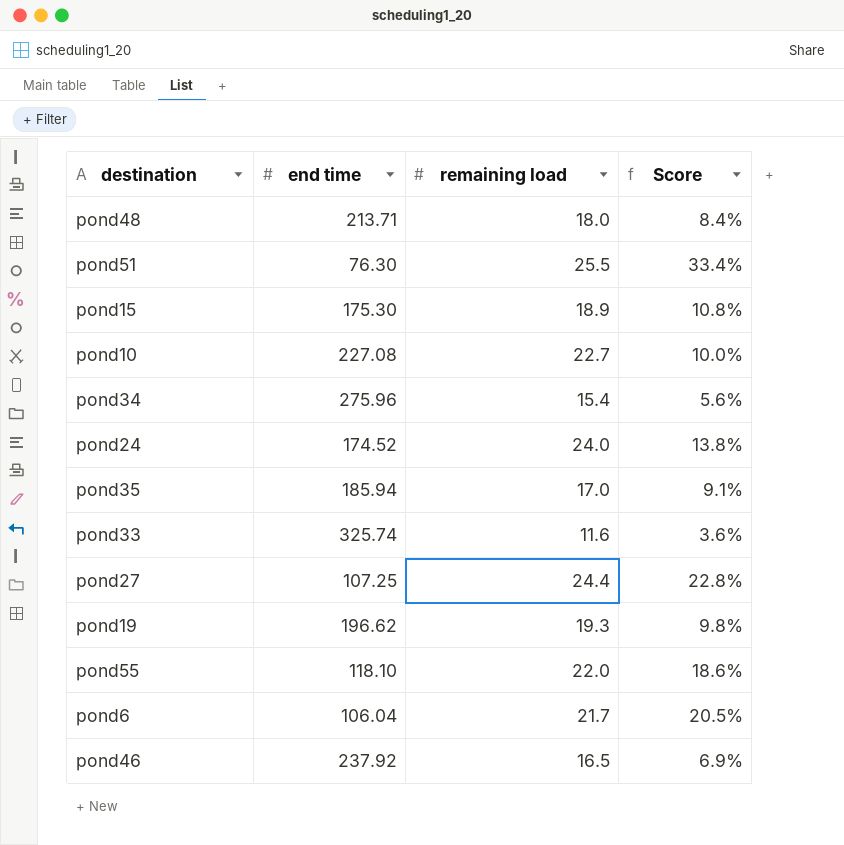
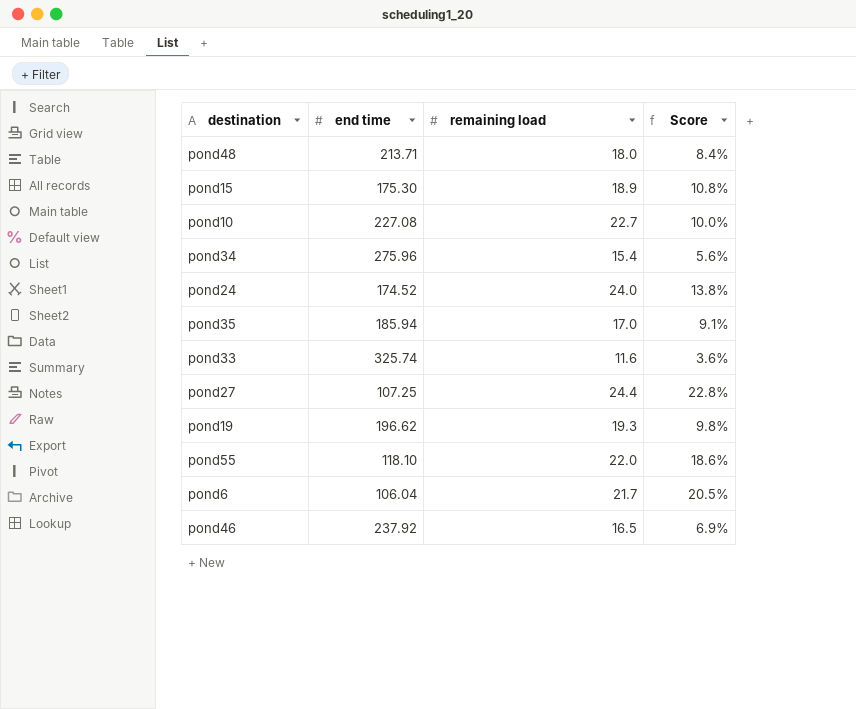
row pond51: 76.30 | 25.5 | 33.4% -> none

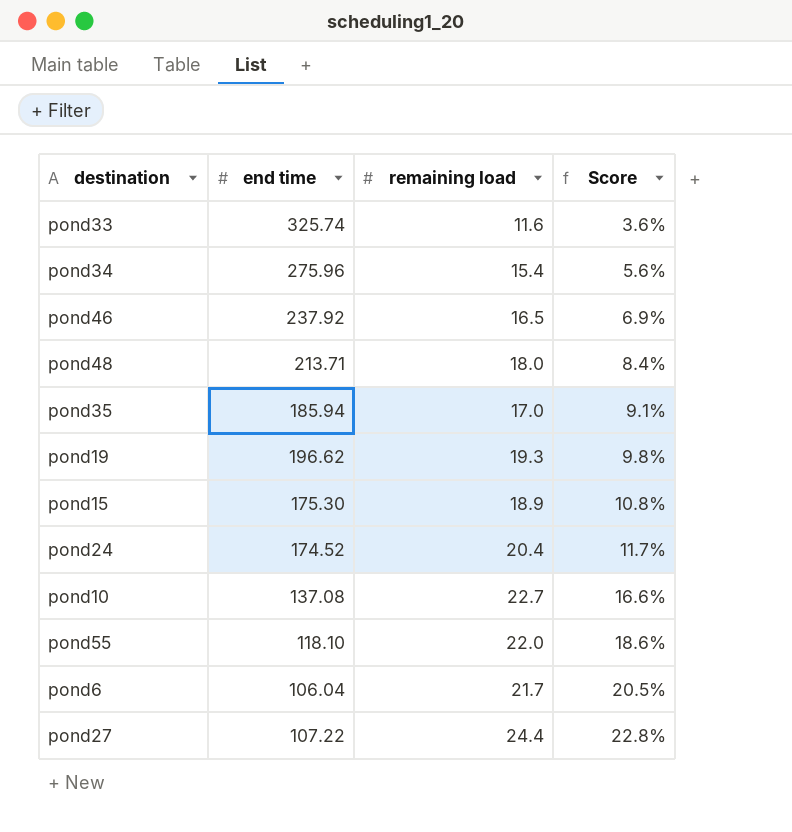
row order: none -> Score ascending
pond24 | remaining load: 24.0 -> 20.4
pond24 | Score: 13.8% -> 11.7%
pond10 | end time: 227.08 -> 137.08
pond10 | Score: 10.0% -> 16.6%
pond27 | end time: 107.25 -> 107.22

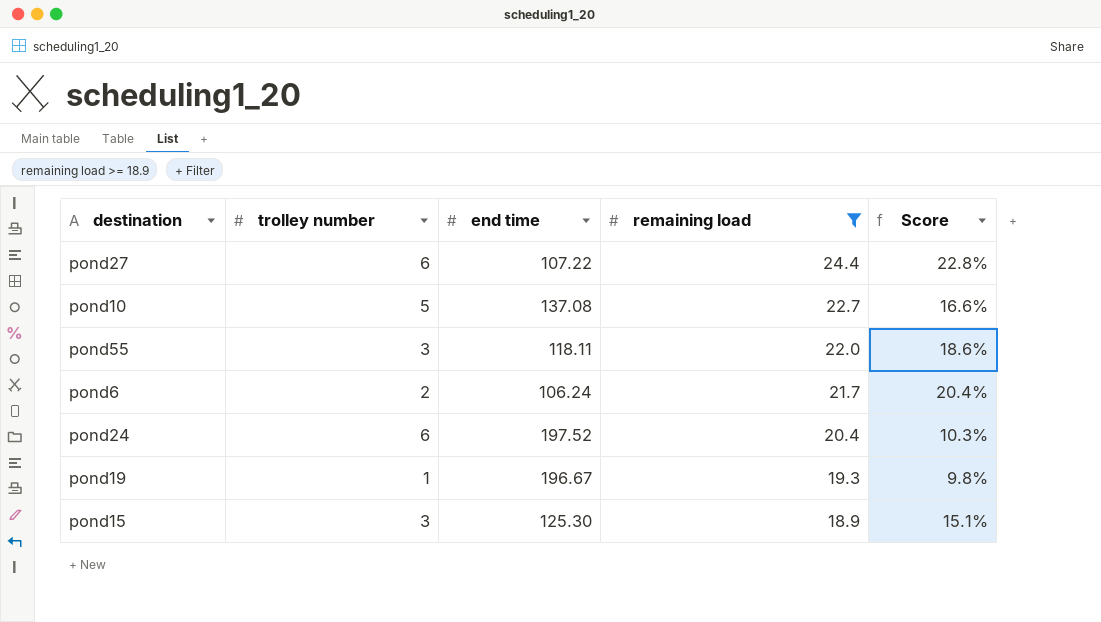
filter: none -> remaining load >= 18.9
row order: Score ascending -> remaining load descending
column trolley number | position: none -> 2
pond55 | end time: 118.10 -> 118.11
pond6 | end time: 106.04 -> 106.24
pond6 | Score: 20.5% -> 20.4%
pond24 | end time: 174.52 -> 197.52
pond24 | Score: 11.7% -> 10.3%
pond19 | end time: 196.62 -> 196.67
pond15 | end time: 175.30 -> 125.30
pond15 | Score: 10.8% -> 15.1%

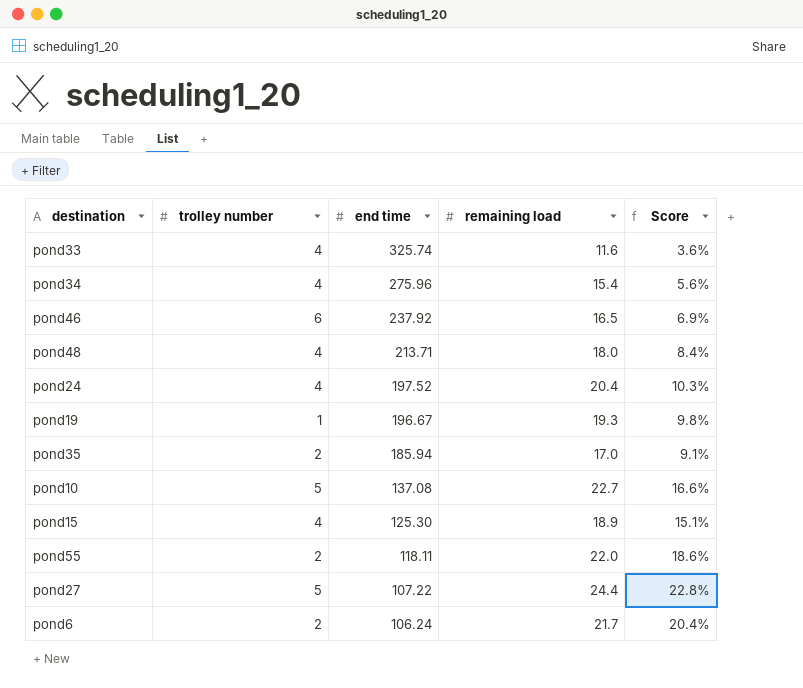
filter: remaining load >= 18.9 -> none
row order: remaining load descending -> end time descending
pond24 | trolley number: 6 -> 4
pond15 | trolley number: 3 -> 4
pond55 | trolley number: 3 -> 2
pond27 | trolley number: 6 -> 5

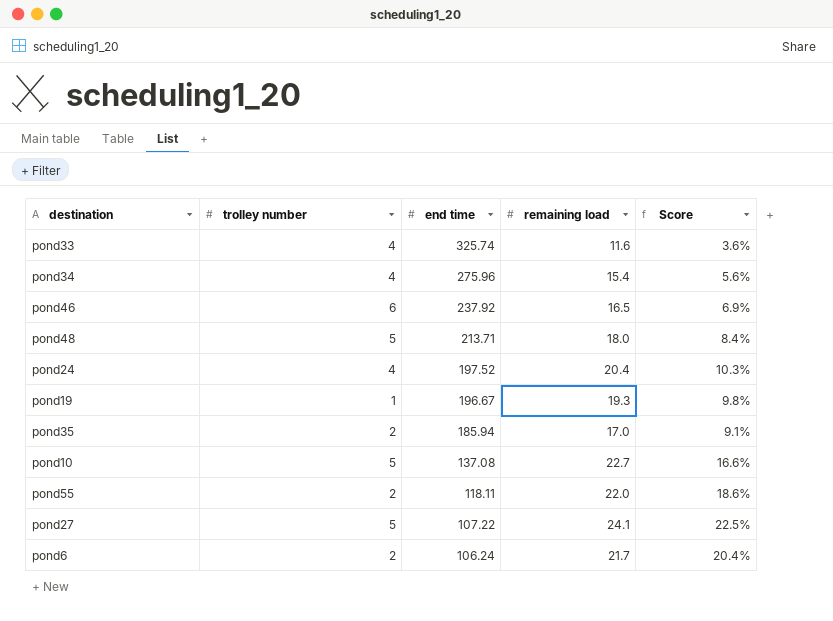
row pond15: 4 | 125.30 | 18.9 | 15.1% -> none
pond48 | trolley number: 4 -> 5
pond27 | remaining load: 24.4 -> 24.1
pond27 | Score: 22.8% -> 22.5%

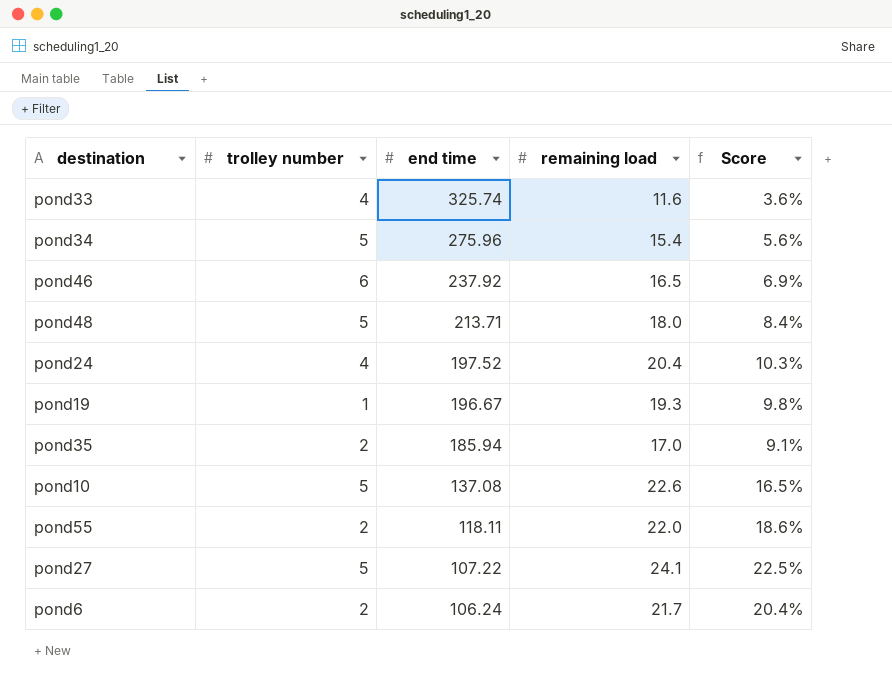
pond34 | trolley number: 4 -> 5
pond10 | remaining load: 22.7 -> 22.6
pond10 | Score: 16.6% -> 16.5%

